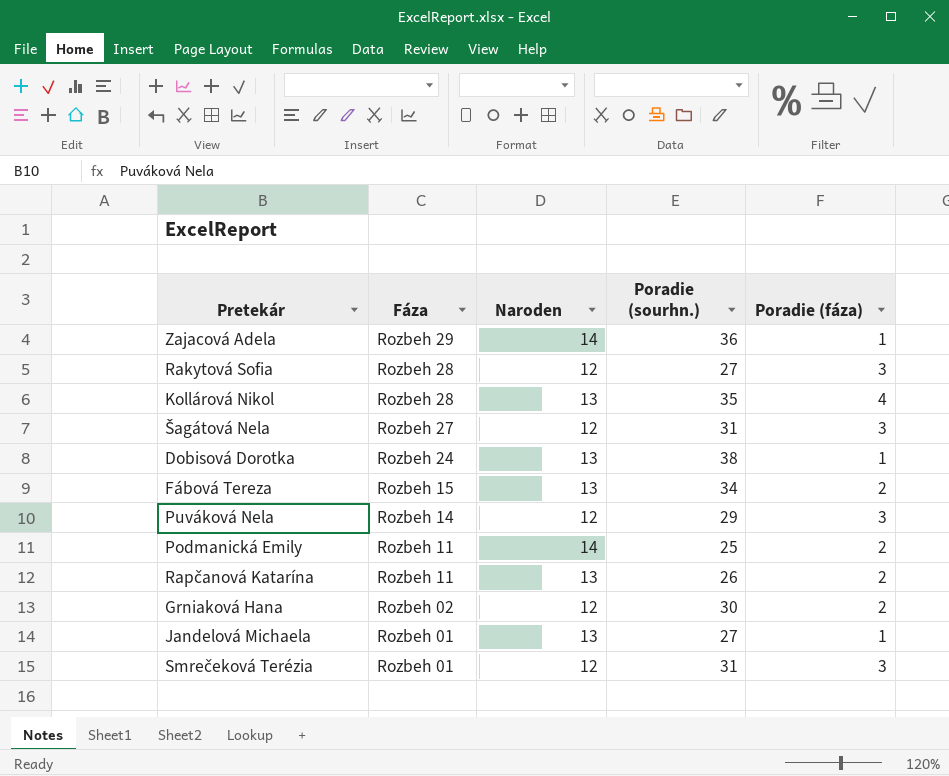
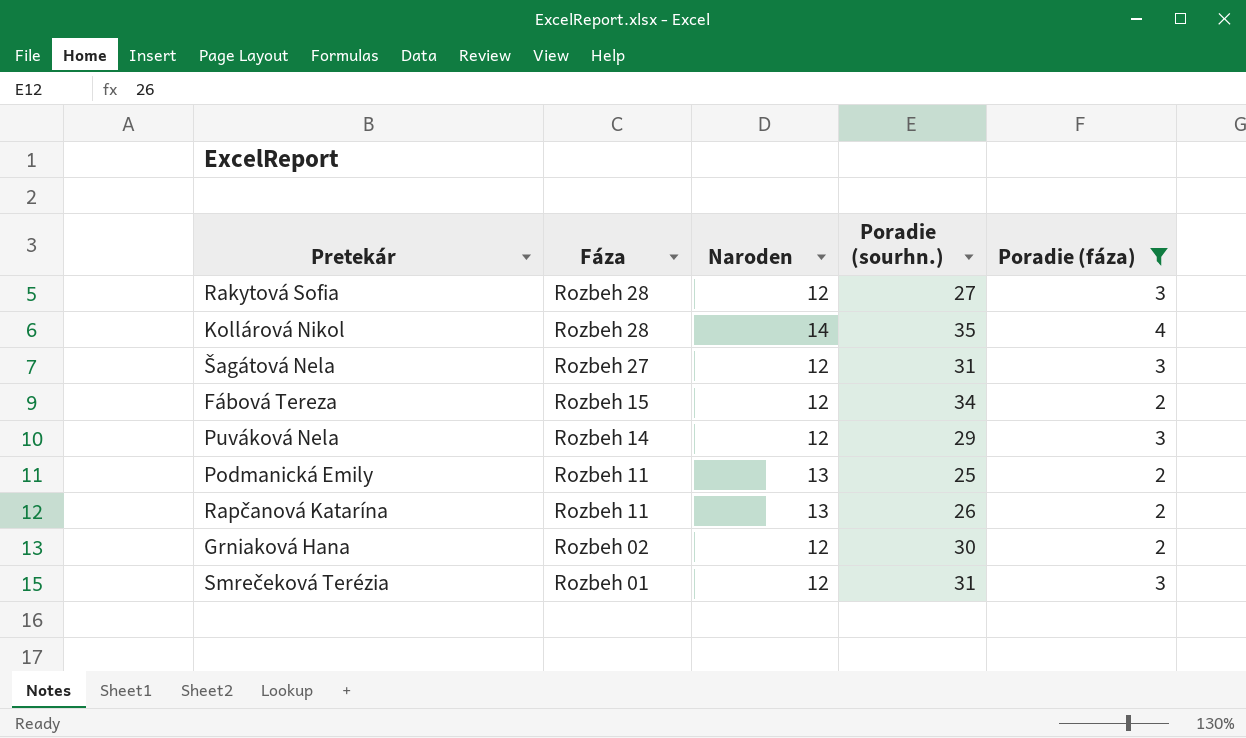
filter: none -> Poradie (fáza) != 1
Kollárová Nikol | Naroden: 13 -> 14
Fábová Tereza | Naroden: 13 -> 12
Podmanická Emily | Naroden: 14 -> 13

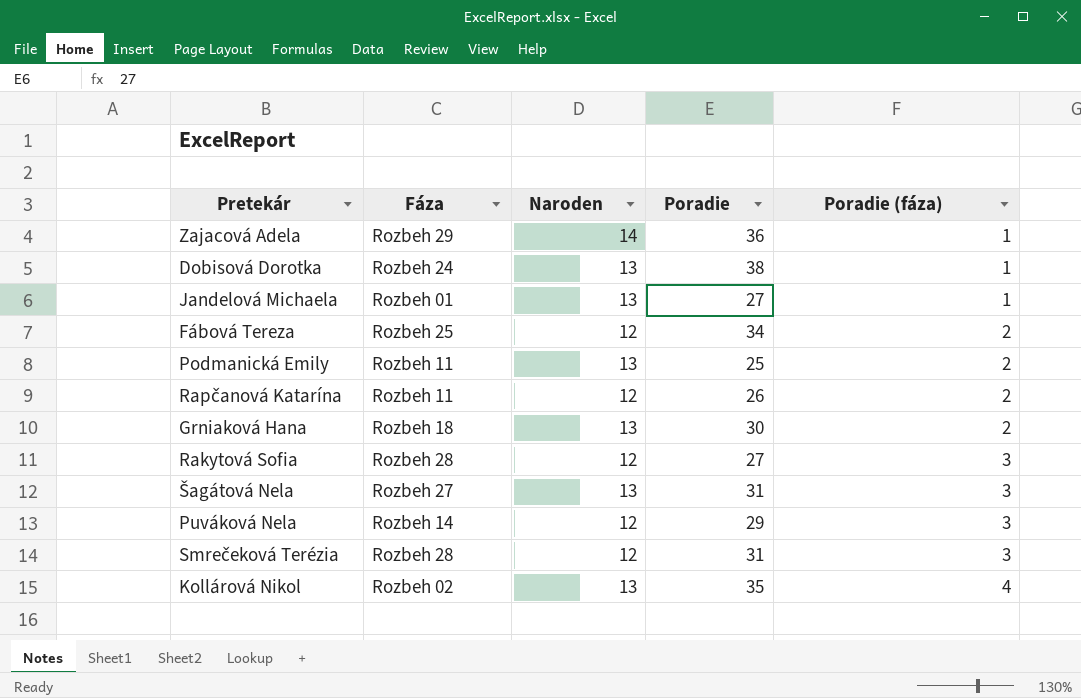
filter: Poradie (fáza) != 1 -> none
row order: Fáza descending -> Poradie (fáza) ascending
column name: Poradie (sourhn.) -> Poradie
Fábová Tereza | Fáza: Rozbeh 15 -> Rozbeh 25
Rapčanová Katarína | Naroden: 13 -> 12
Grniaková Hana | Fáza: Rozbeh 02 -> Rozbeh 18
Grniaková Hana | Naroden: 12 -> 13
Šagátová Nela | Naroden: 12 -> 13
Smrečeková Terézia | Fáza: Rozbeh 01 -> Rozbeh 28
Kollárová Nikol | Fáza: Rozbeh 28 -> Rozbeh 02
Kollárová Nikol | Naroden: 14 -> 13

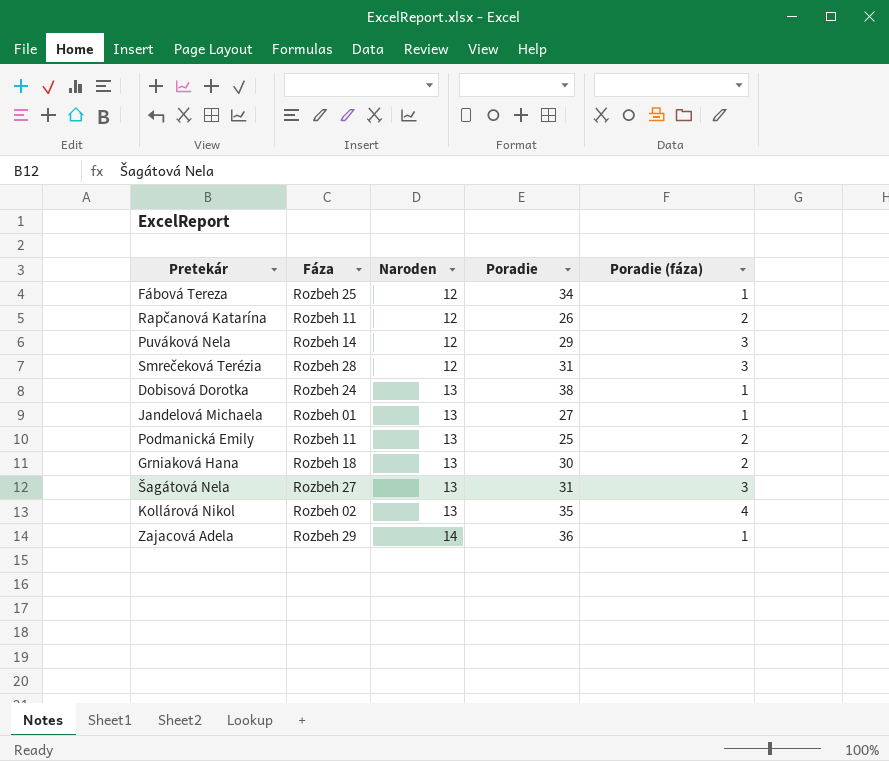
row order: Poradie (fáza) ascending -> Naroden ascending
row Rakytová Sofia: Rozbeh 28 | 12 | 27 | 3 -> none
Fábová Tereza | Poradie (fáza): 2 -> 1

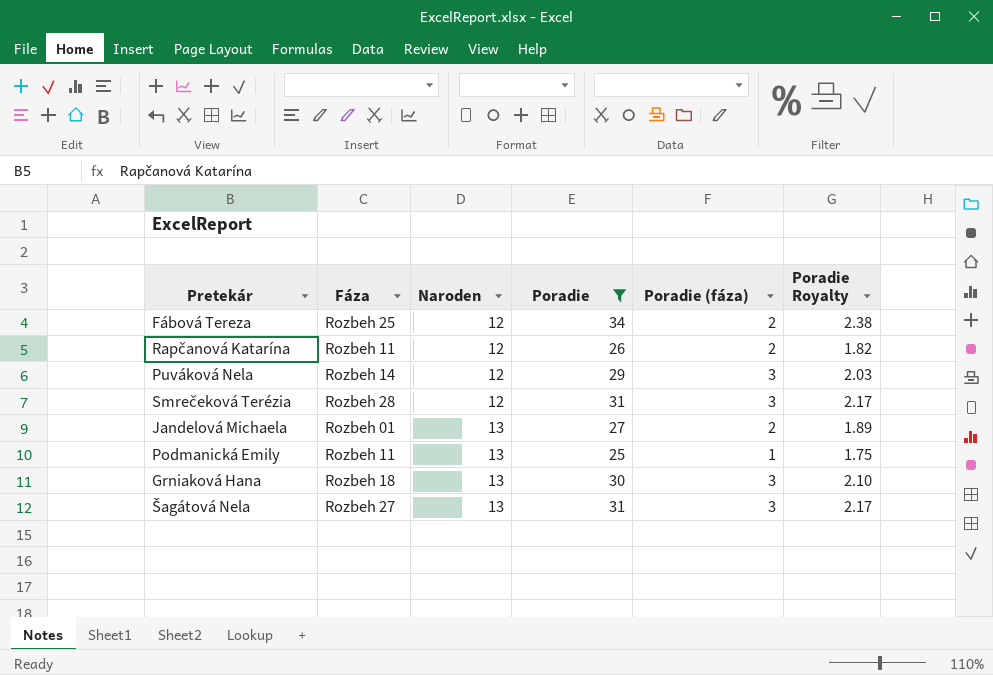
filter: none -> Poradie <= 34
column Poradie Royalty | formula: none -> [Poradie] * 0.07
Fábová Tereza | Poradie (fáza): 1 -> 2
Jandelová Michaela | Poradie (fáza): 1 -> 2
Podmanická Emily | Poradie (fáza): 2 -> 1
Grniaková Hana | Poradie (fáza): 2 -> 3

